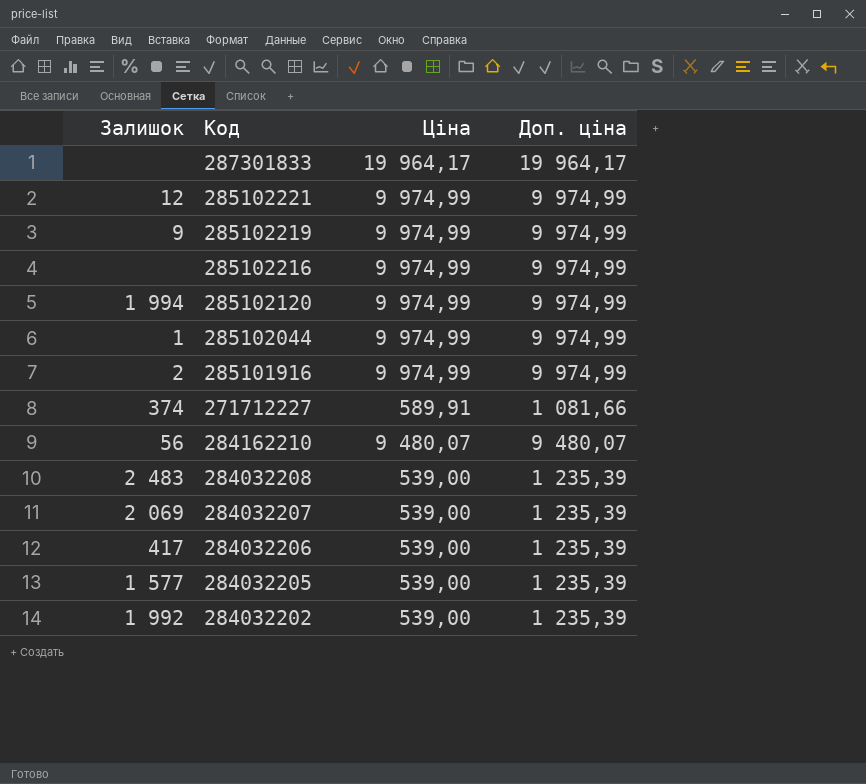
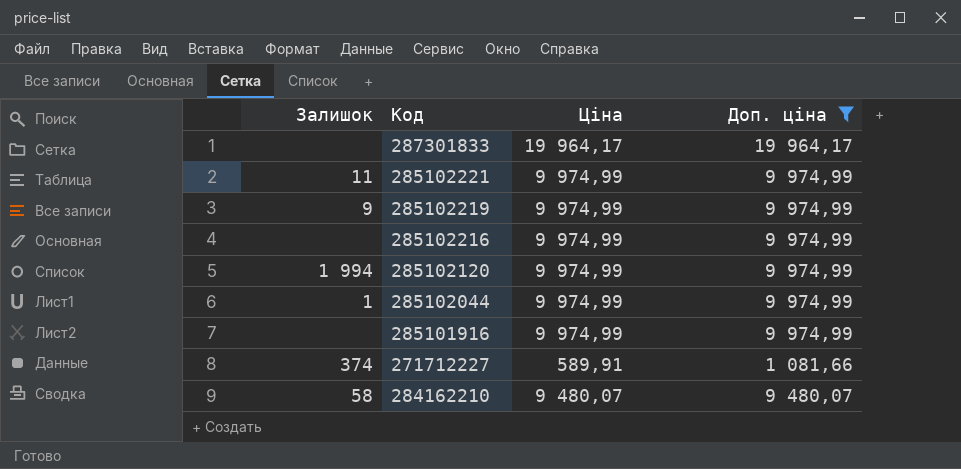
filter: none -> Доп. ціна != 1 235,39
285102221 | Залишок: 12 -> 11
285101916 | Залишок: 2 -> none
284162210 | Залишок: 56 -> 58

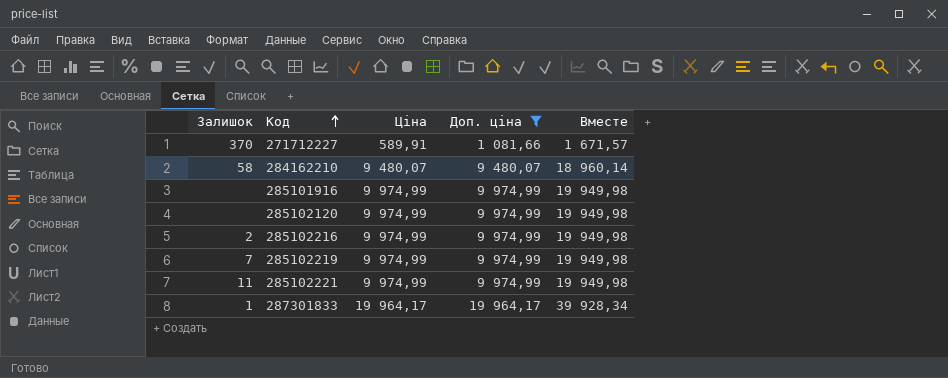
row order: none -> Код ascending
column Вместе | formula: none -> [Ціна] + [Доп. ціна]
row 285102044: 1 | 9 974,99 | 9 974,99 -> none
271712227 | Залишок: 374 -> 370
285102120 | Залишок: 1 994 -> none
285102216 | Залишок: none -> 2
285102219 | Залишок: 9 -> 7
287301833 | Залишок: none -> 1

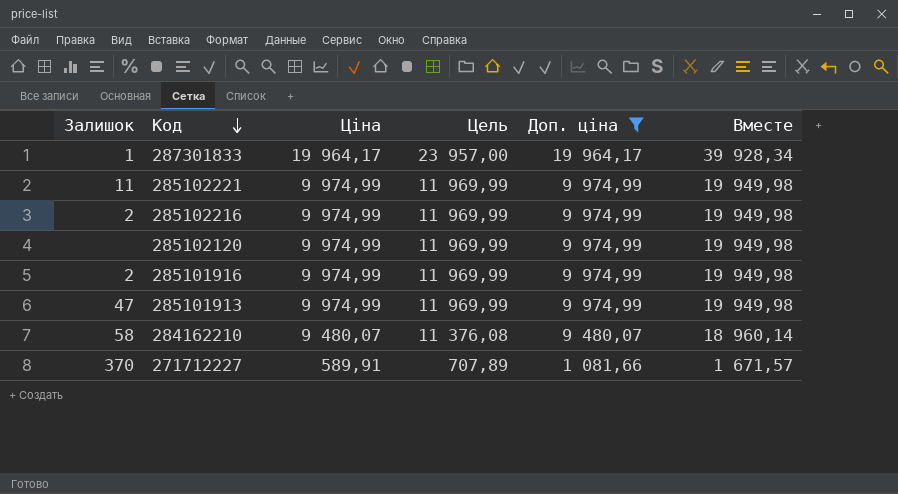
row order: Код ascending -> Код descending
column Цель | formula: none -> [Ціна] * 1,2
row 285102219: 7 | 9 974,99 | 9 974,99 | 19 949,98 -> none
285101916 | Залишок: none -> 2
row 285101913: none -> 47 | 9 974,99 | 11 969,99 | 9 974,99 | 19 949,98

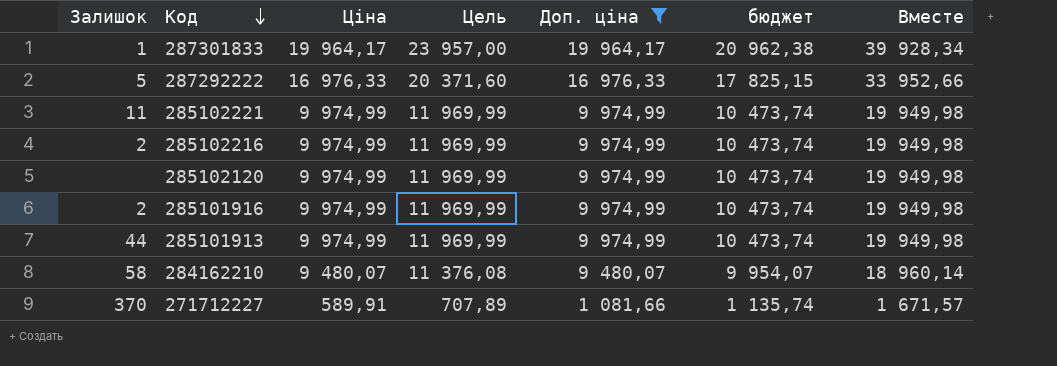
column бюджет | formula: none -> [Доп. ціна] * 1,05
row 287292222: none -> 5 | 16 976,33 | 20 371,60 | 16 976,33 | 17 825,15 | 33 952,66
285101913 | Залишок: 47 -> 44

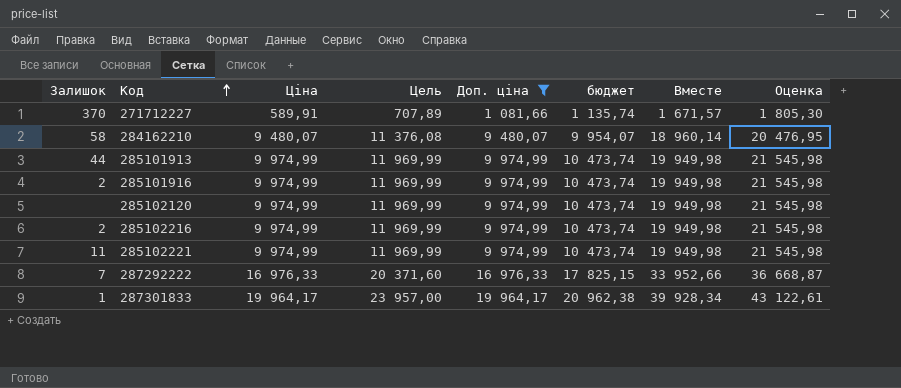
row order: Код descending -> Код ascending
column Оценка | formula: none -> [Вместе] * 1,08
287292222 | Залишок: 5 -> 7

